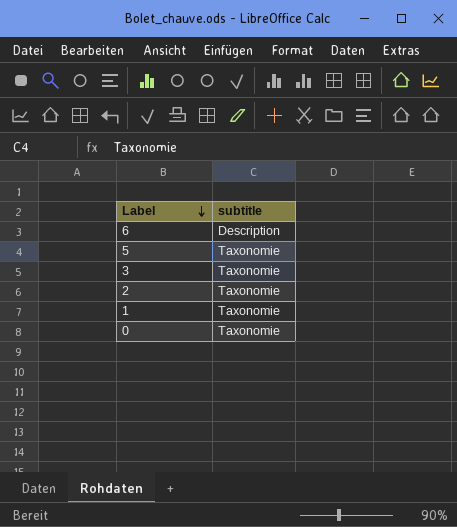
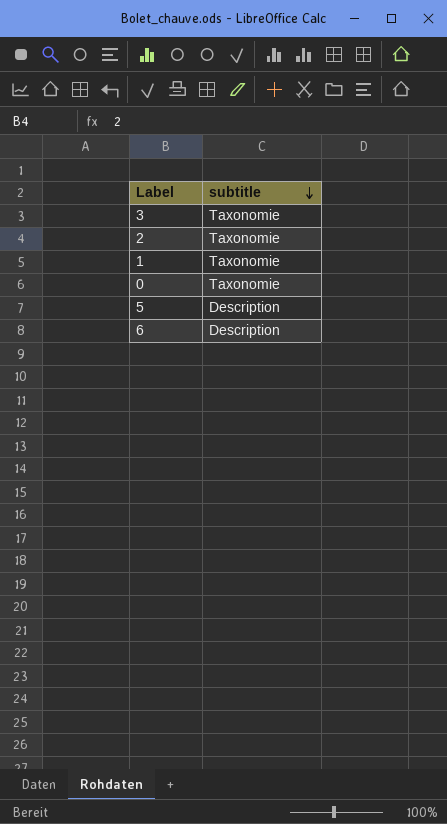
row order: Label descending -> subtitle descending
5 | subtitle: Taxonomie -> Description

